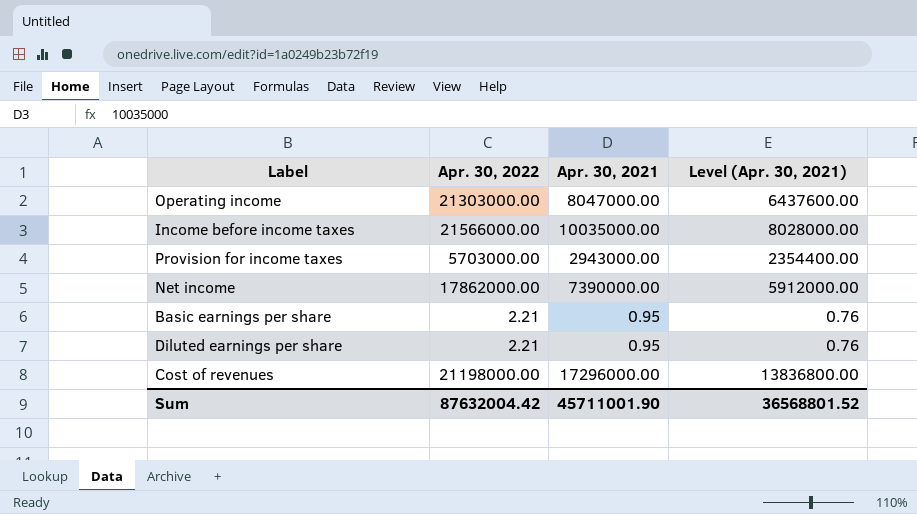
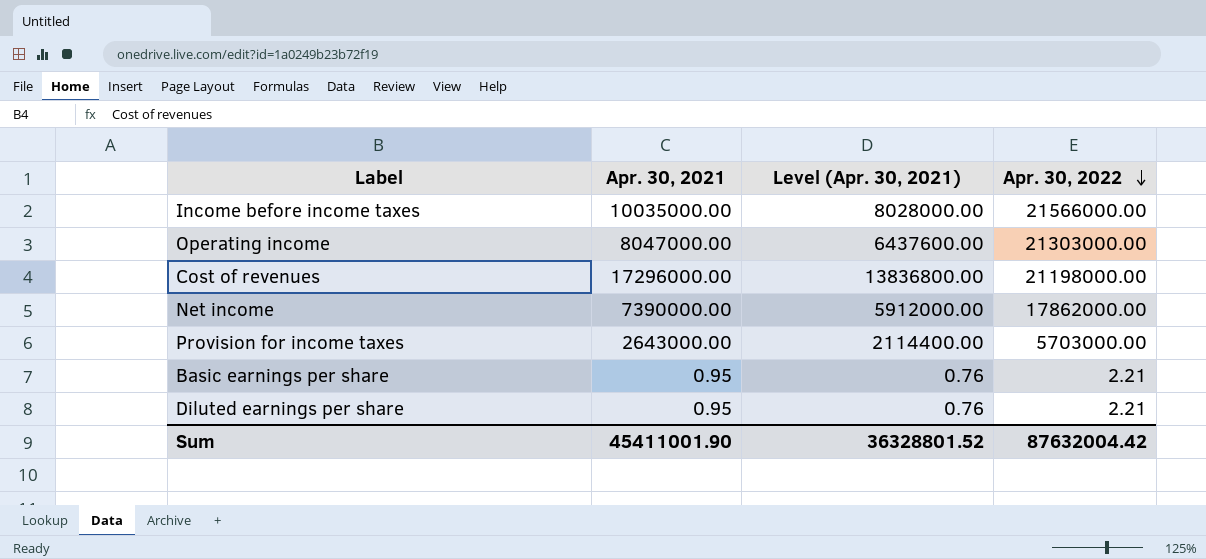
row order: none -> Apr. 30, 2022 descending
column Apr. 30, 2022 | position: 2 -> 4
Provision for income taxes | Apr. 30, 2021: 2943000.00 -> 2643000.00
Provision for income taxes | Level (Apr. 30, 2021): 2354400.00 -> 2114400.00
Sum | Apr. 30, 2021: 45711001.90 -> 45411001.90
Sum | Level (Apr. 30, 2021): 36568801.52 -> 36328801.52

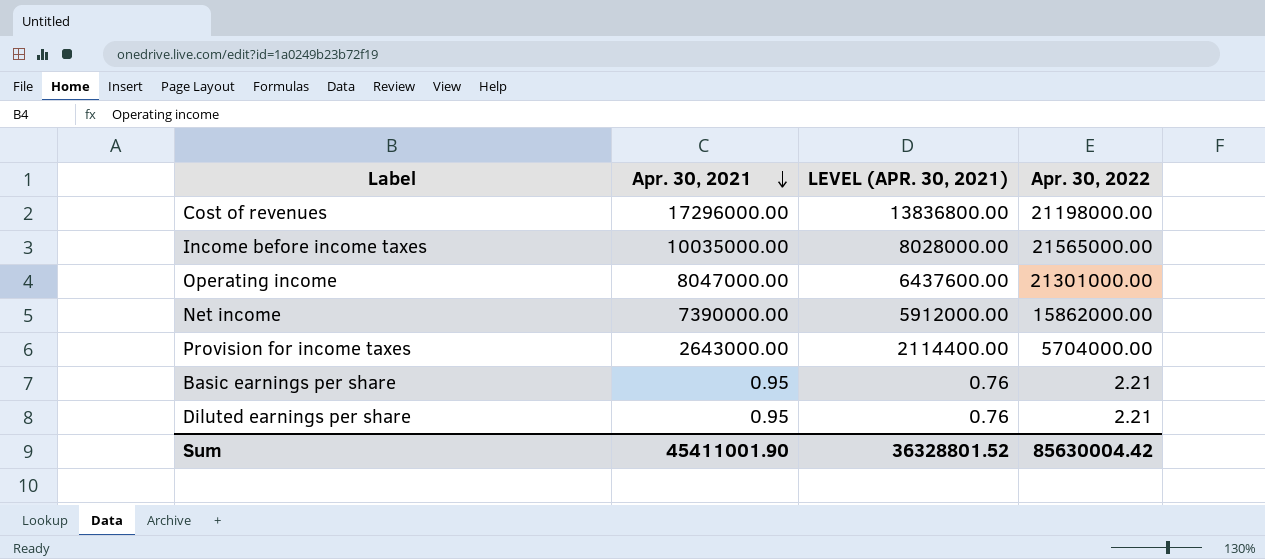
row order: Apr. 30, 2022 descending -> Apr. 30, 2021 descending
column name: Level (Apr. 30, 2021) -> LEVEL (APR. 30, 2021)
Income before income taxes | Apr. 30, 2022: 21566000.00 -> 21565000.00
Operating income | Apr. 30, 2022: 21303000.00 -> 21301000.00
Net income | Apr. 30, 2022: 17862000.00 -> 15862000.00
Provision for income taxes | Apr. 30, 2022: 5703000.00 -> 5704000.00
Sum | Apr. 30, 2022: 87632004.42 -> 85630004.42

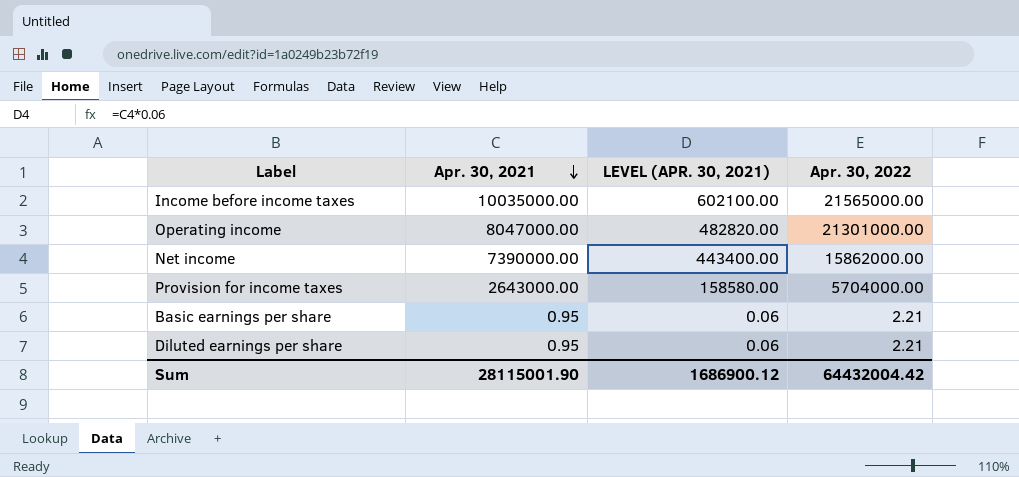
column LEVEL (APR. 30, 2021) | formula: [Apr. 30, 2021] * 0.8 -> [Apr. 30, 2021] * 0.06
row Cost of revenues: 17296000.00 | 13836800.00 | 21198000.00 -> none
Sum | Apr. 30, 2021: 45411001.90 -> 28115001.90
Sum | LEVEL (APR. 30, 2021): 36328801.52 -> 1686900.12
Sum | Apr. 30, 2022: 85630004.42 -> 64432004.42

